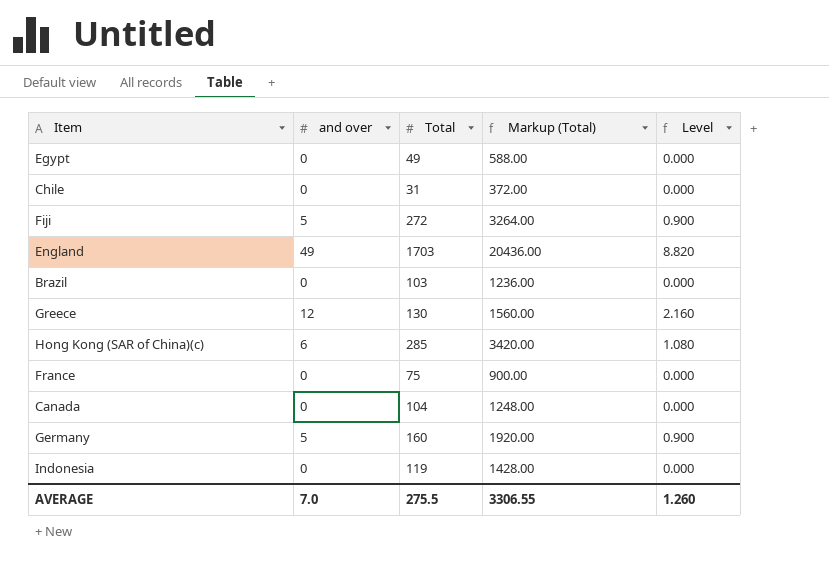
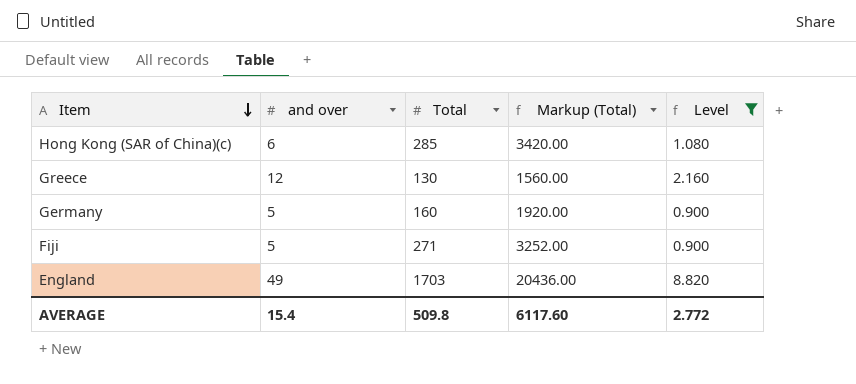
filter: none -> Level != 0.000
row order: none -> Item descending
Fiji | Total: 272 -> 271
Fiji | Markup (Total): 3264.00 -> 3252.00
AVERAGE | and over: 7.0 -> 15.4
AVERAGE | Total: 275.5 -> 509.8
AVERAGE | Markup (Total): 3306.55 -> 6117.60
AVERAGE | Level: 1.260 -> 2.772

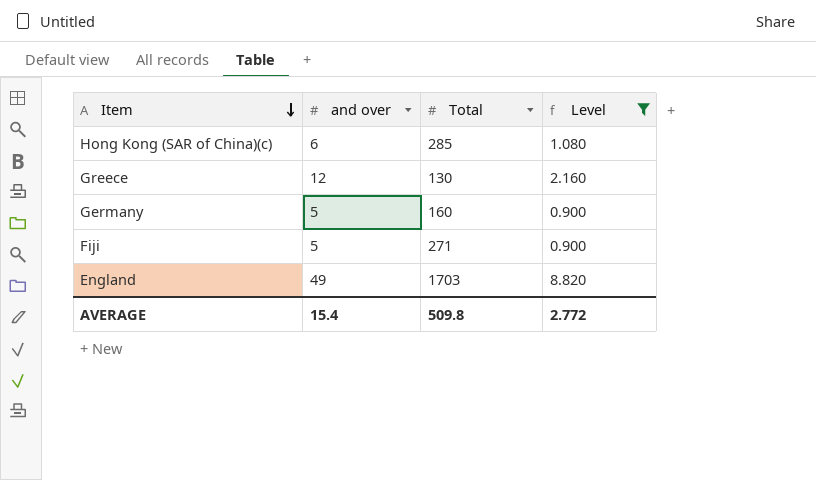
column Markup (Total) | formula: [Total] * 12 -> none

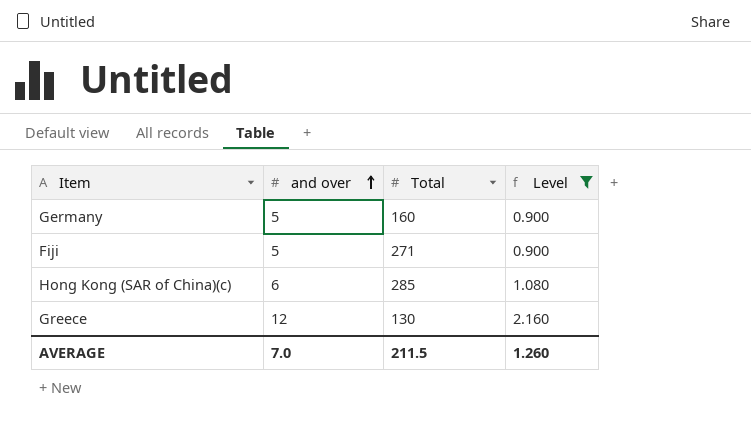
row order: Item descending -> and over ascending
row England: 49 | 1703 | 8.820 -> none
AVERAGE | and over: 15.4 -> 7.0
AVERAGE | Total: 509.8 -> 211.5
AVERAGE | Level: 2.772 -> 1.260

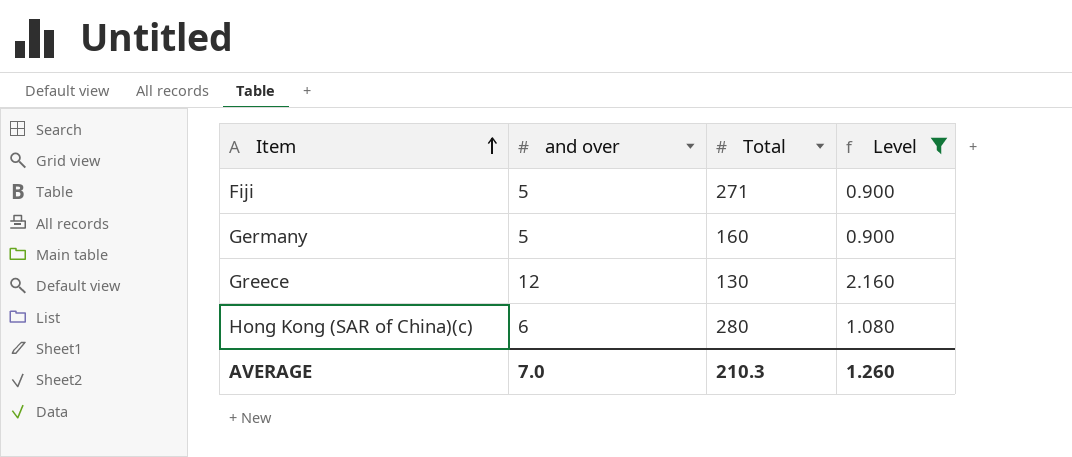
row order: and over ascending -> Item ascending
Hong Kong (SAR of China)(c) | Total: 285 -> 280
AVERAGE | Total: 211.5 -> 210.3

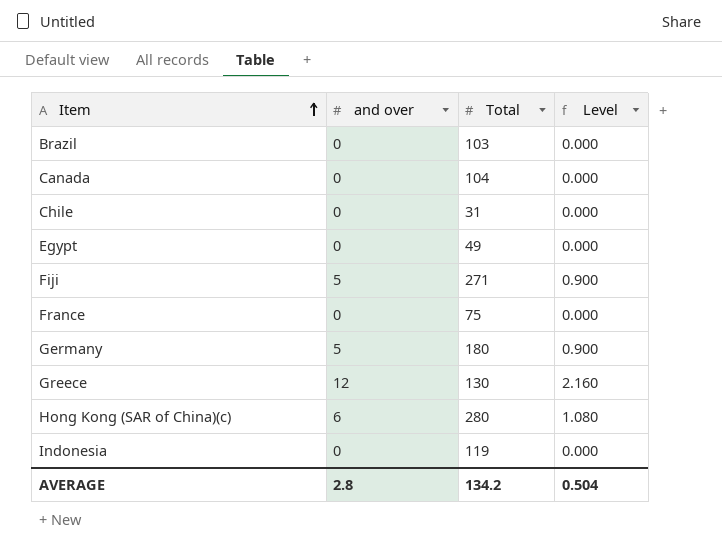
filter: Level != 0.000 -> none
Germany | Total: 160 -> 180
AVERAGE | and over: 7.0 -> 2.8
AVERAGE | Total: 210.3 -> 134.2
AVERAGE | Level: 1.260 -> 0.504

